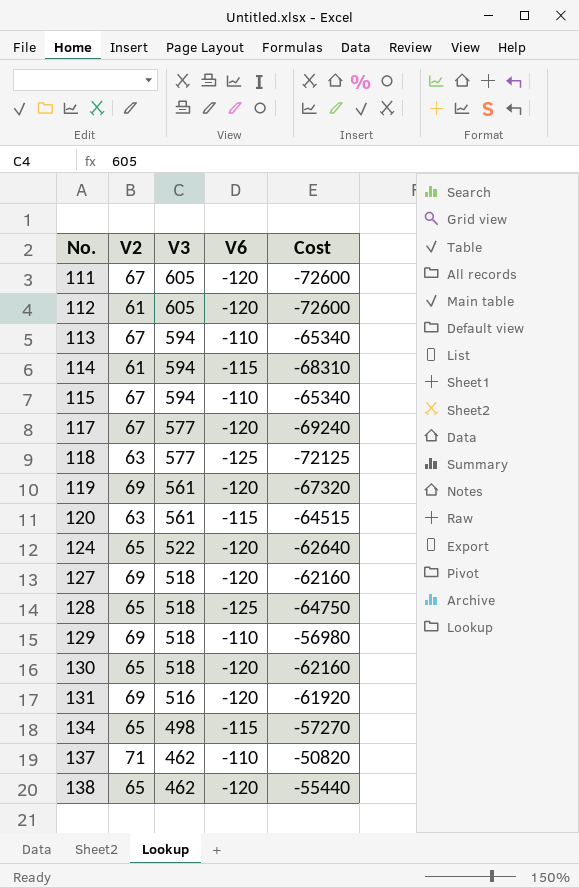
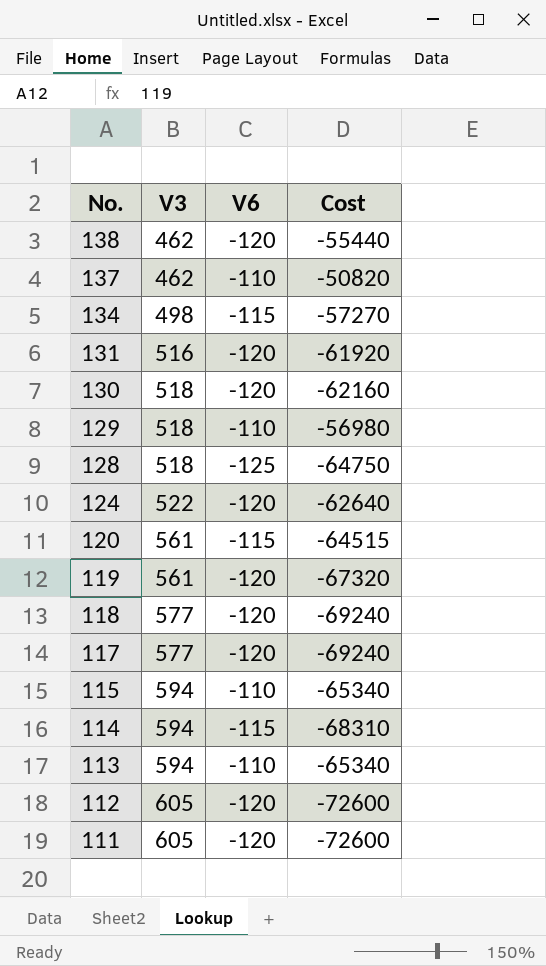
row order: No. ascending -> No. descending
column V2 | position: 2 -> none
row 127: 69 | 518 | -120 | -62160 -> none
118 | V6: -125 -> -120
118 | Cost: -72125 -> -69240

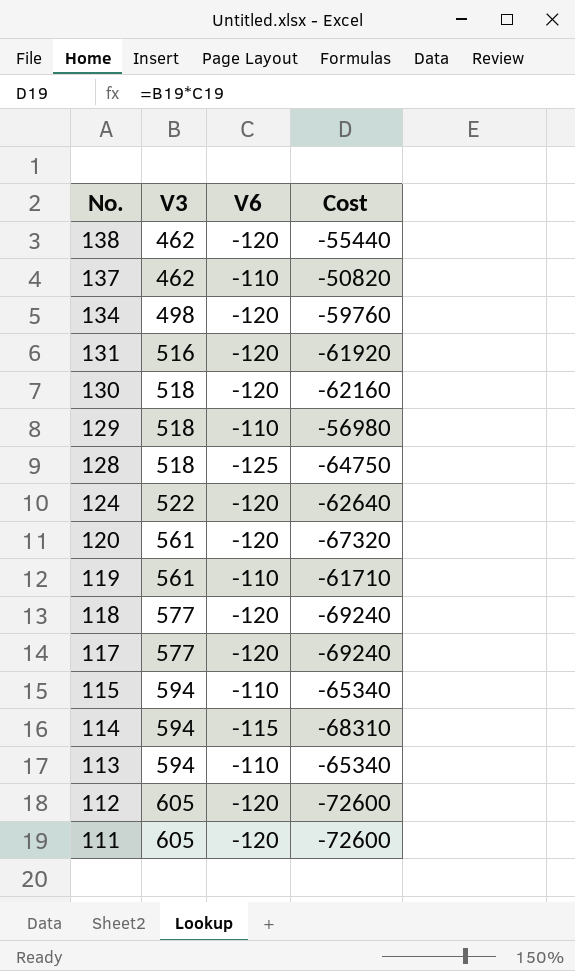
134 | V6: -115 -> -120
134 | Cost: -57270 -> -59760
120 | V6: -115 -> -120
120 | Cost: -64515 -> -67320
119 | V6: -120 -> -110
119 | Cost: -67320 -> -61710

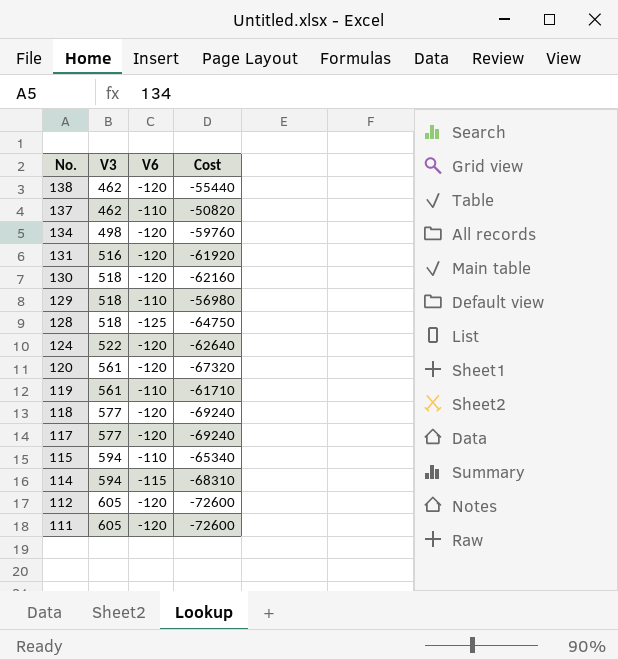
row 113: 594 | -110 | -65340 -> none

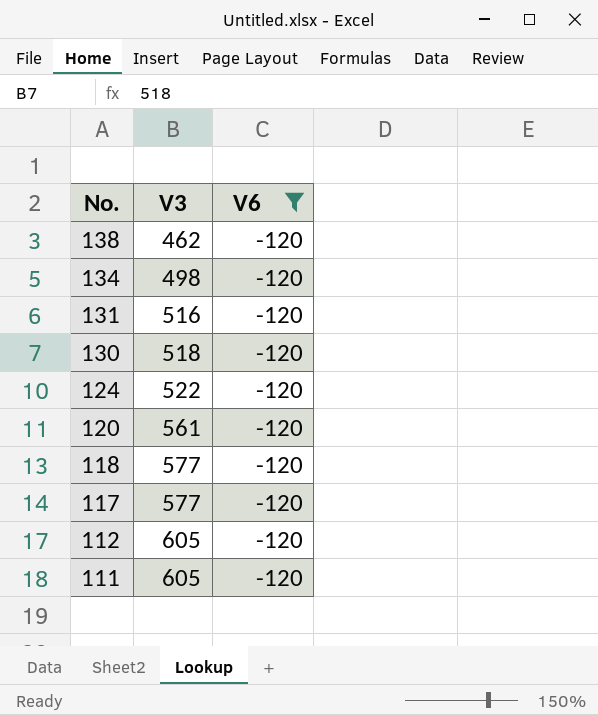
filter: none -> V6 = -120
column Cost | formula: [V3] * [V6] -> none

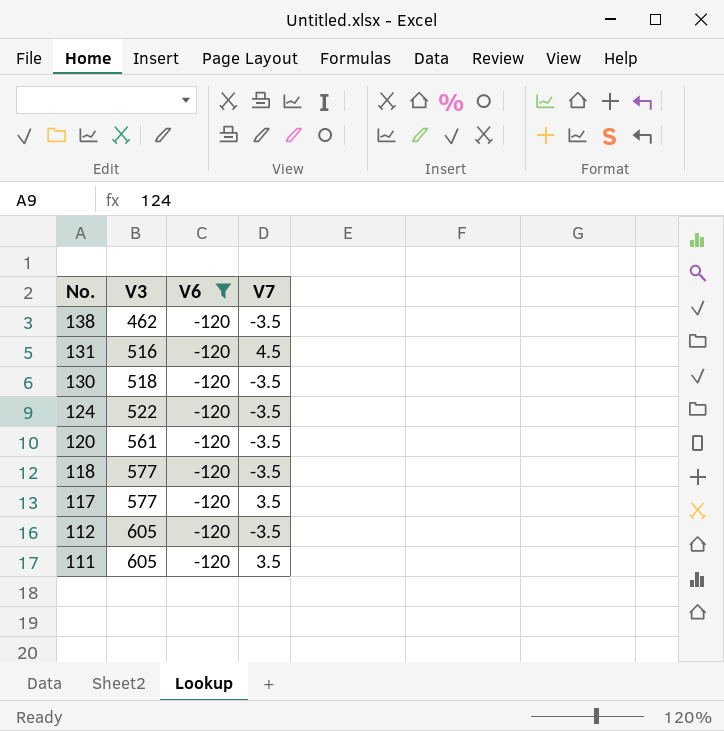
column V7 | position: none -> 4
row 134: 498 | -120 -> none

